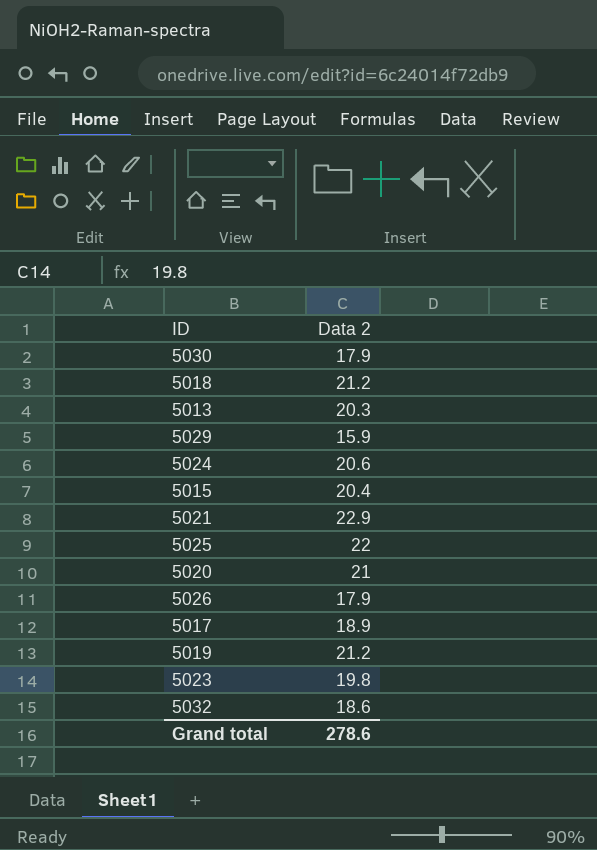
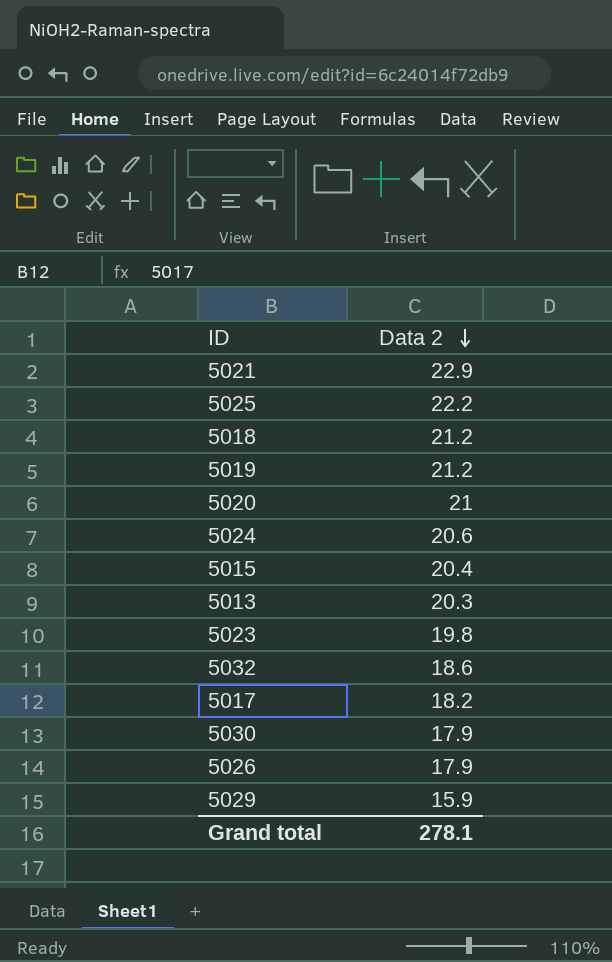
row order: none -> Data 2 descending
5025 | Data 2: 22 -> 22.2
5017 | Data 2: 18.9 -> 18.2
Grand total | Data 2: 278.6 -> 278.1

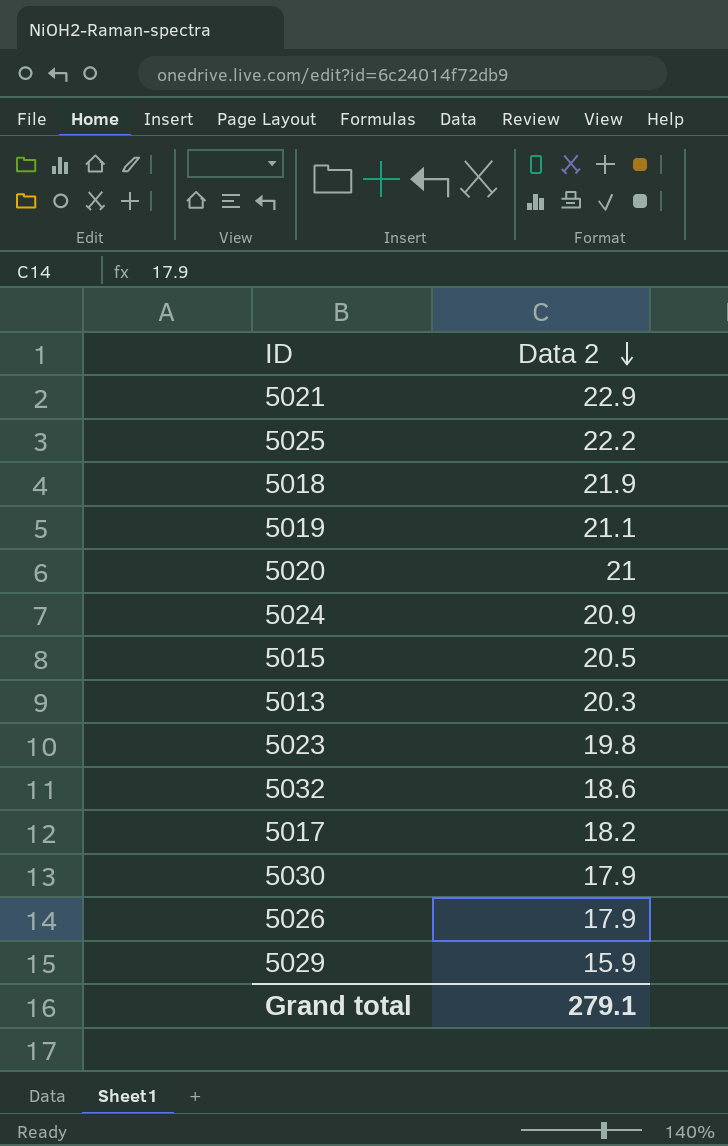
5018 | Data 2: 21.2 -> 21.9
5019 | Data 2: 21.2 -> 21.1
5024 | Data 2: 20.6 -> 20.9
5015 | Data 2: 20.4 -> 20.5
Grand total | Data 2: 278.1 -> 279.1

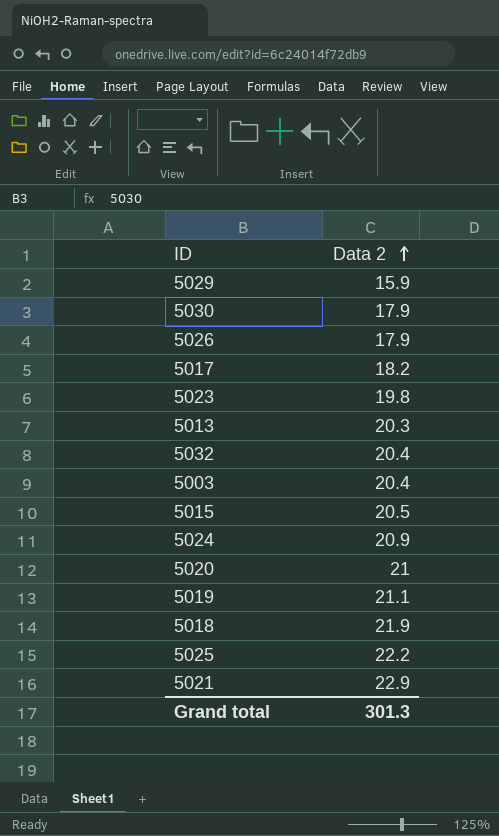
row order: Data 2 descending -> Data 2 ascending
5032 | Data 2: 18.6 -> 20.4
row 5003: none -> 20.4
Grand total | Data 2: 279.1 -> 301.3

